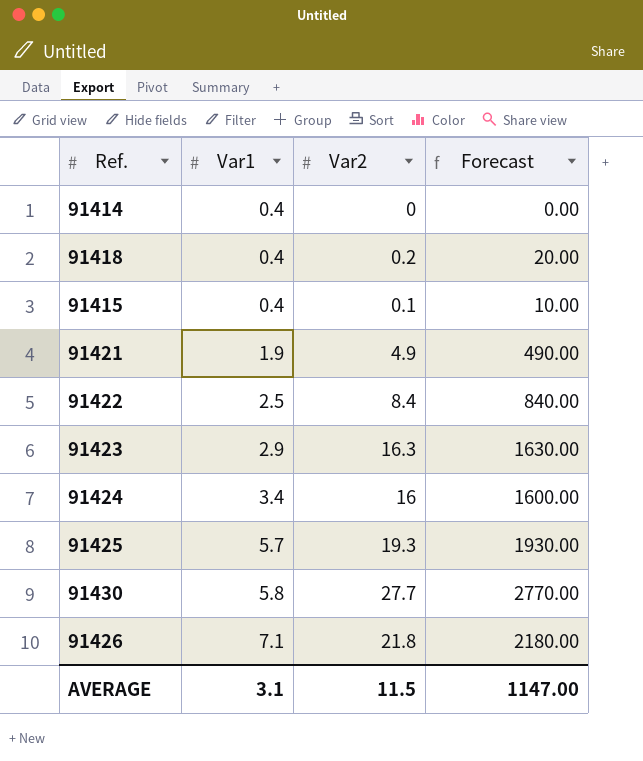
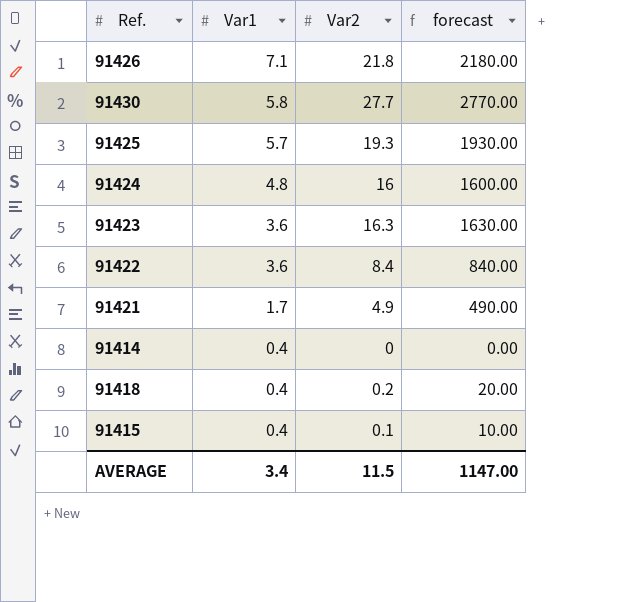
row order: Var1 ascending -> Var1 descending
column name: Forecast -> forecast
91424 | Var1: 3.4 -> 4.8
91423 | Var1: 2.9 -> 3.6
91422 | Var1: 2.5 -> 3.6
91421 | Var1: 1.9 -> 1.7
AVERAGE | Var1: 3.1 -> 3.4

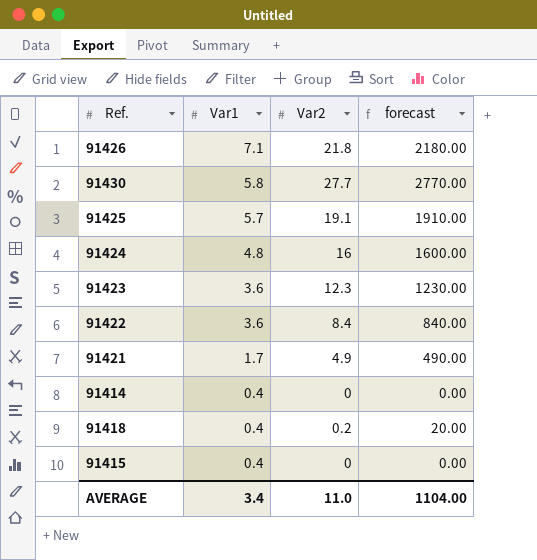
91425 | Var2: 19.3 -> 19.1
91425 | forecast: 1930.00 -> 1910.00
91423 | Var2: 16.3 -> 12.3
91423 | forecast: 1630.00 -> 1230.00
91415 | Var2: 0.1 -> 0
91415 | forecast: 10.00 -> 0.00
AVERAGE | Var2: 11.5 -> 11.0
AVERAGE | forecast: 1147.00 -> 1104.00

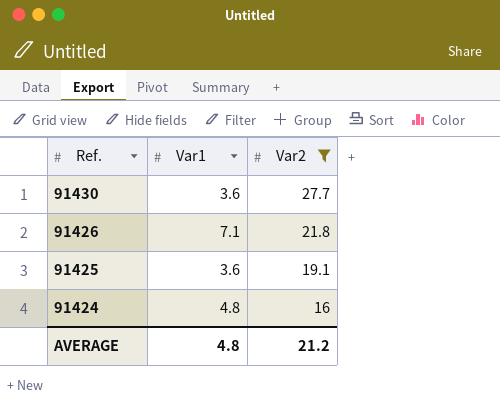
filter: none -> Var2 >= 16
row order: Var1 descending -> Ref. descending
column forecast | formula: [Var2] * 100 -> none
91430 | Var1: 5.8 -> 3.6
91425 | Var1: 5.7 -> 3.6
AVERAGE | Var1: 3.4 -> 4.8
AVERAGE | Var2: 11.0 -> 21.2

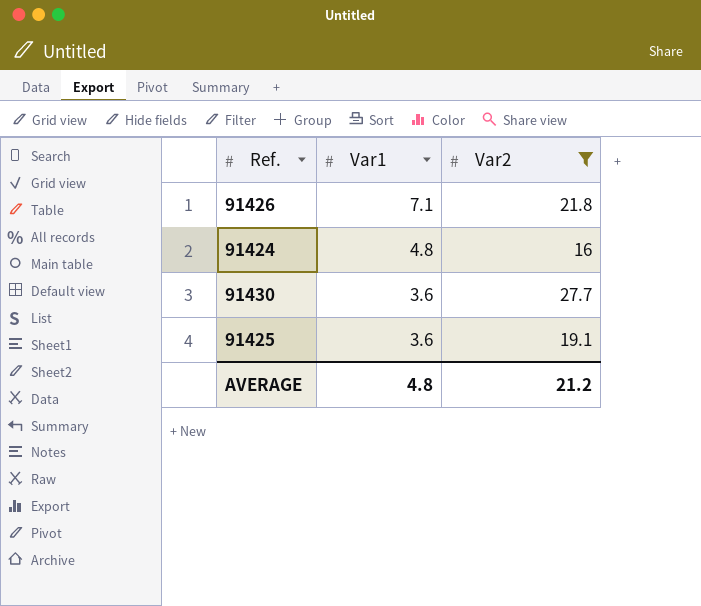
row order: Ref. descending -> Var1 descending

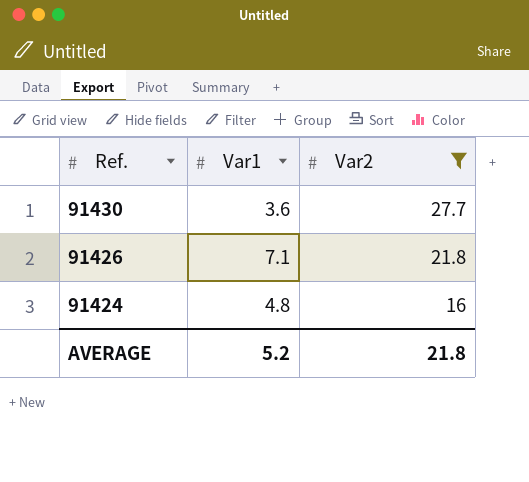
row order: Var1 descending -> Ref. descending
row 91425: 3.6 | 19.1 -> none
AVERAGE | Var1: 4.8 -> 5.2
AVERAGE | Var2: 21.2 -> 21.8

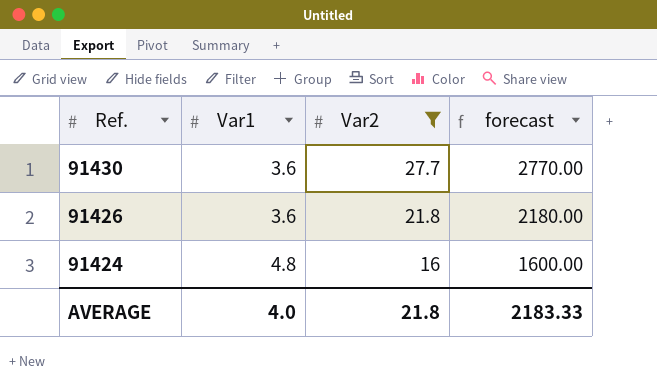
column forecast | formula: none -> [Var2] * 100
91426 | Var1: 7.1 -> 3.6
AVERAGE | Var1: 5.2 -> 4.0

